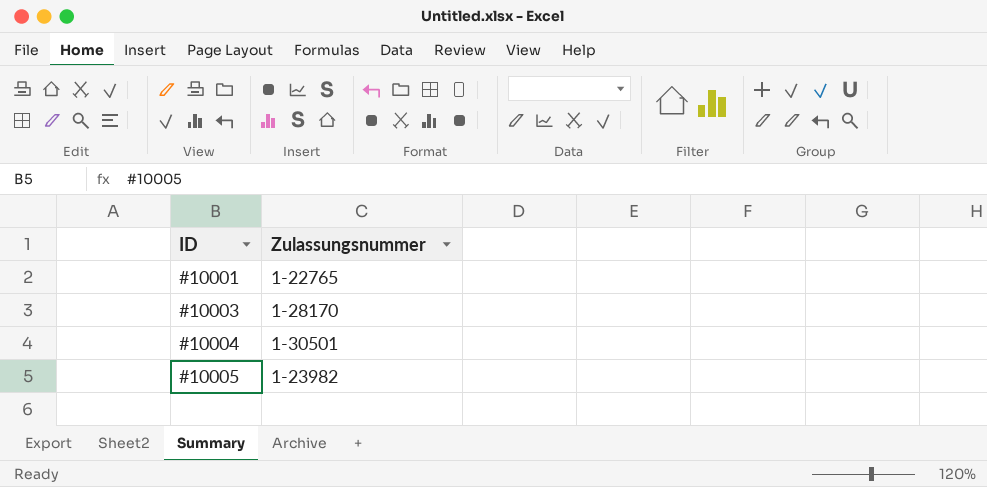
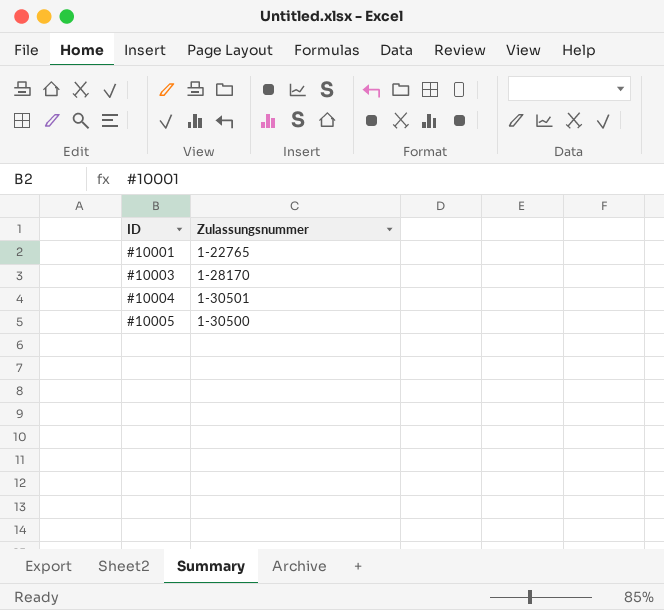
#10005 | Zulassungsnummer: 1-23982 -> 1-30500

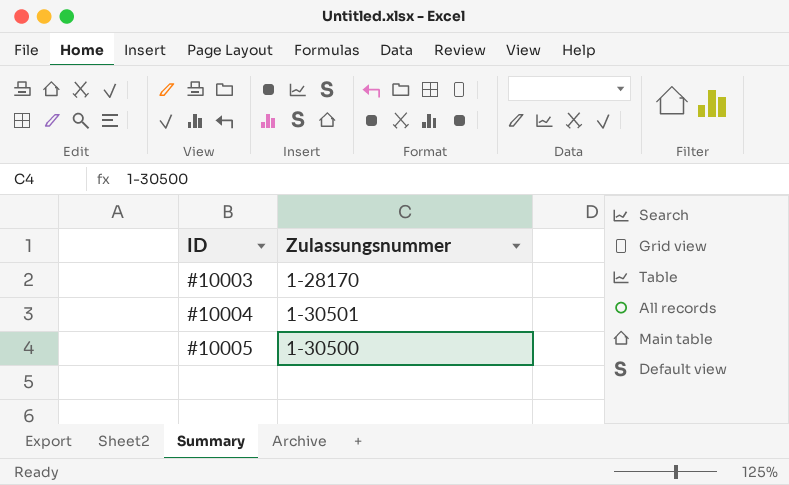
row #10001: 1-22765 -> none

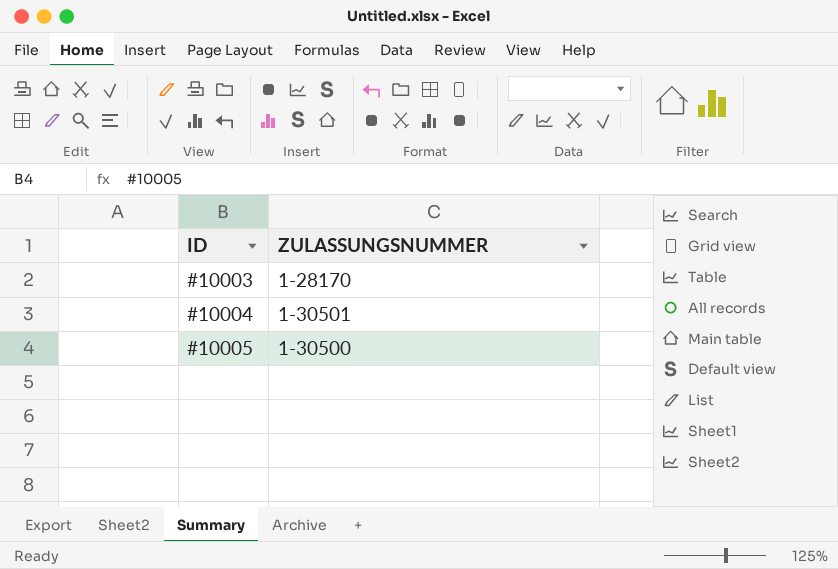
column name: Zulassungsnummer -> ZULASSUNGSNUMMER

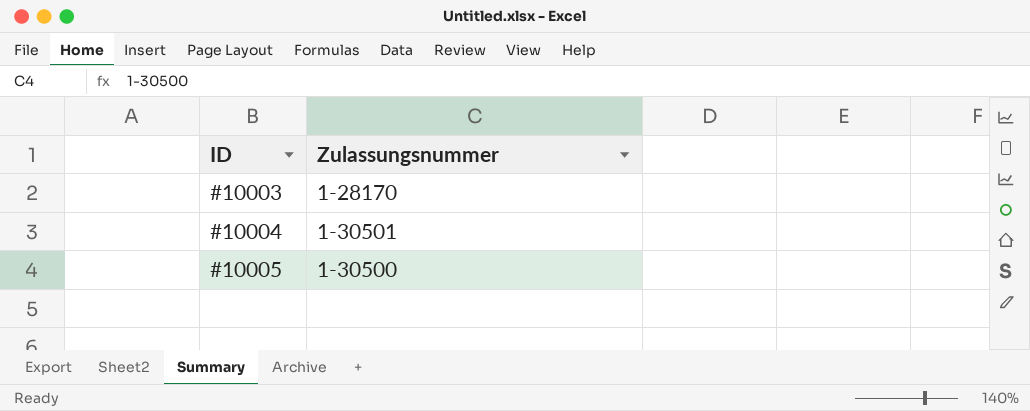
column name: ZULASSUNGSNUMMER -> Zulassungsnummer

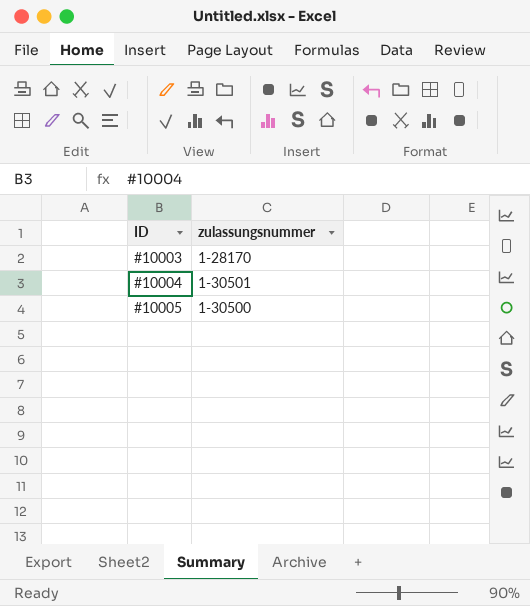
column name: Zulassungsnummer -> zulassungsnummer

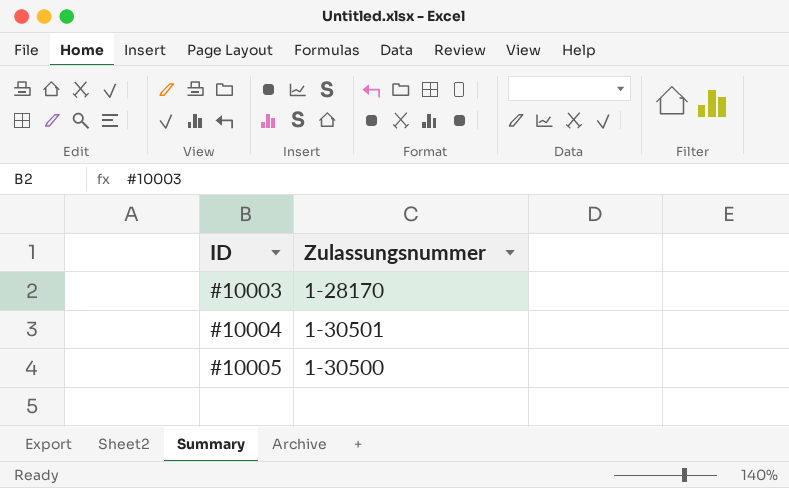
column name: zulassungsnummer -> Zulassungsnummer

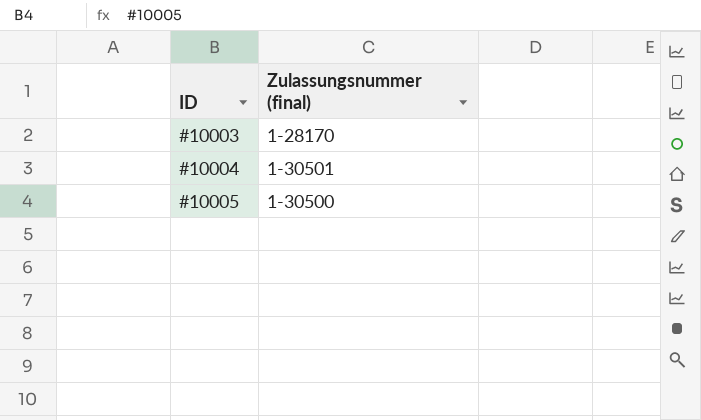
column name: Zulassungsnummer -> Zulassungsnummer (final)

